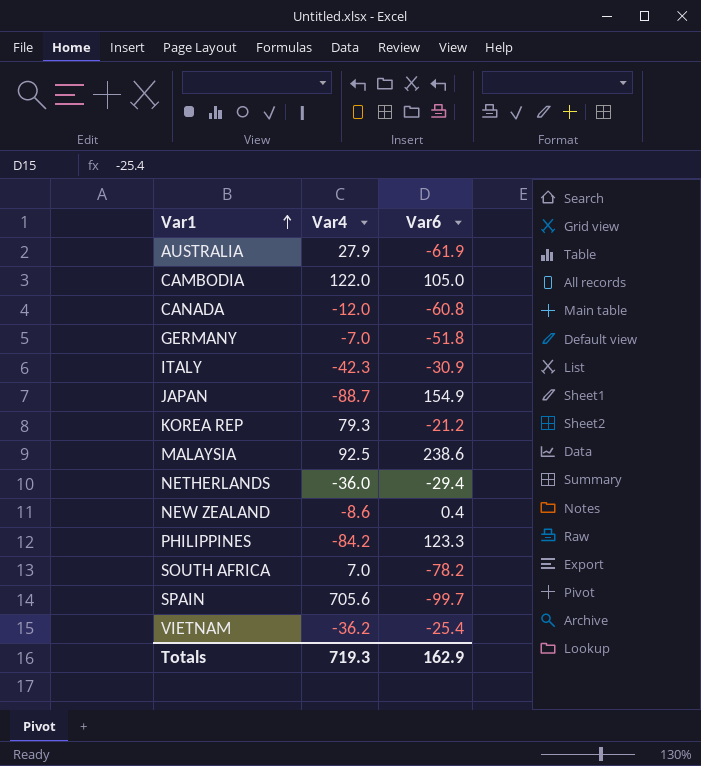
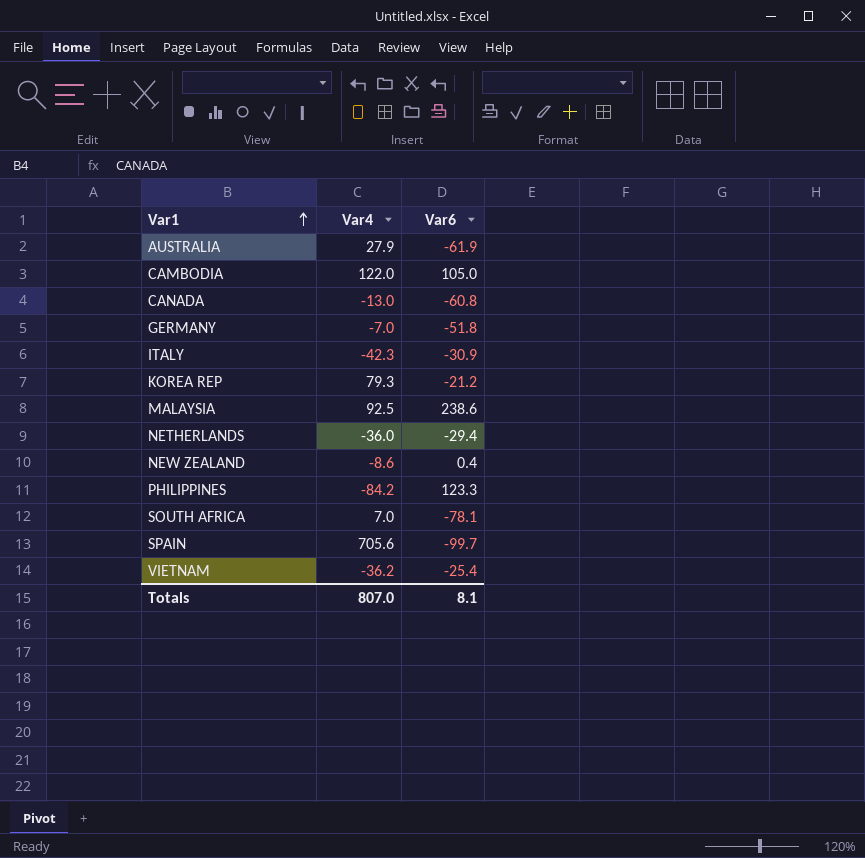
row JAPAN: -88.7 | 154.9 -> none
CANADA | Var4: -12.0 -> -13.0
SOUTH AFRICA | Var6: -78.2 -> -78.1
Totals | Var4: 719.3 -> 807.0
Totals | Var6: 162.9 -> 8.1

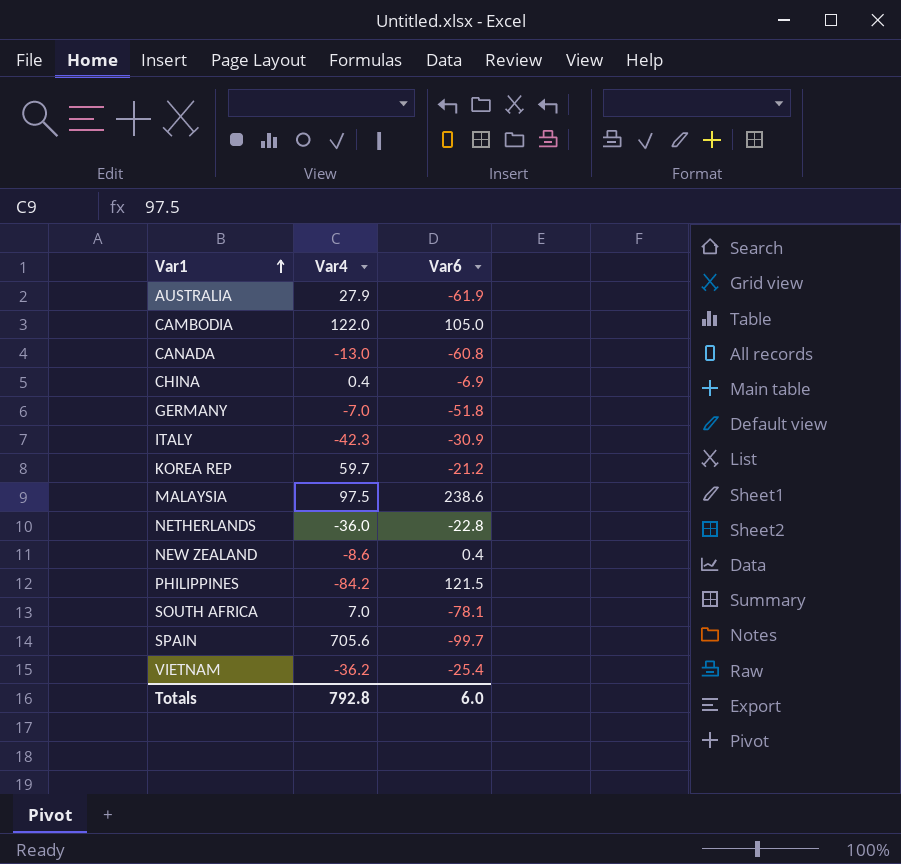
row CHINA: none -> 0.4 | -6.9
KOREA REP | Var4: 79.3 -> 59.7
MALAYSIA | Var4: 92.5 -> 97.5
NETHERLANDS | Var6: -29.4 -> -22.8
PHILIPPINES | Var6: 123.3 -> 121.5
Totals | Var4: 807.0 -> 792.8
Totals | Var6: 8.1 -> 6.0

